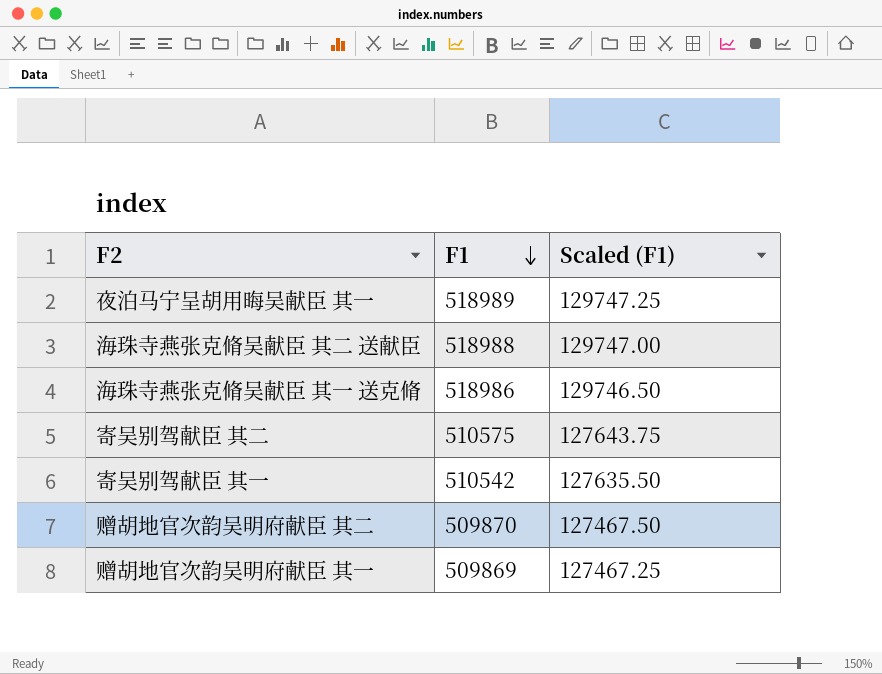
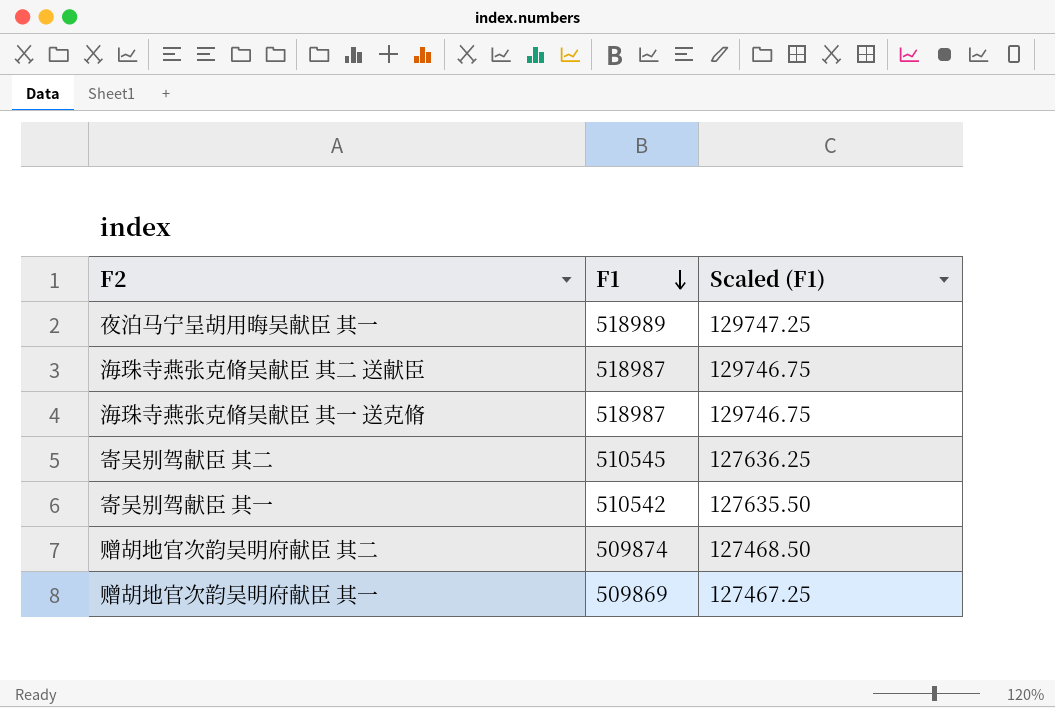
海珠寺燕张克脩吴献臣 其二 送献臣 | F1: 518988 -> 518987
海珠寺燕张克脩吴献臣 其二 送献臣 | Scaled (F1): 129747.00 -> 129746.75
海珠寺燕张克脩吴献臣 其一 送克脩 | F1: 518986 -> 518987
海珠寺燕张克脩吴献臣 其一 送克脩 | Scaled (F1): 129746.50 -> 129746.75
寄吴别驾献臣 其二 | F1: 510575 -> 510545
寄吴别驾献臣 其二 | Scaled (F1): 127643.75 -> 127636.25
赠胡地官次韵吴明府献臣 其二 | F1: 509870 -> 509874
赠胡地官次韵吴明府献臣 其二 | Scaled (F1): 127467.50 -> 127468.50

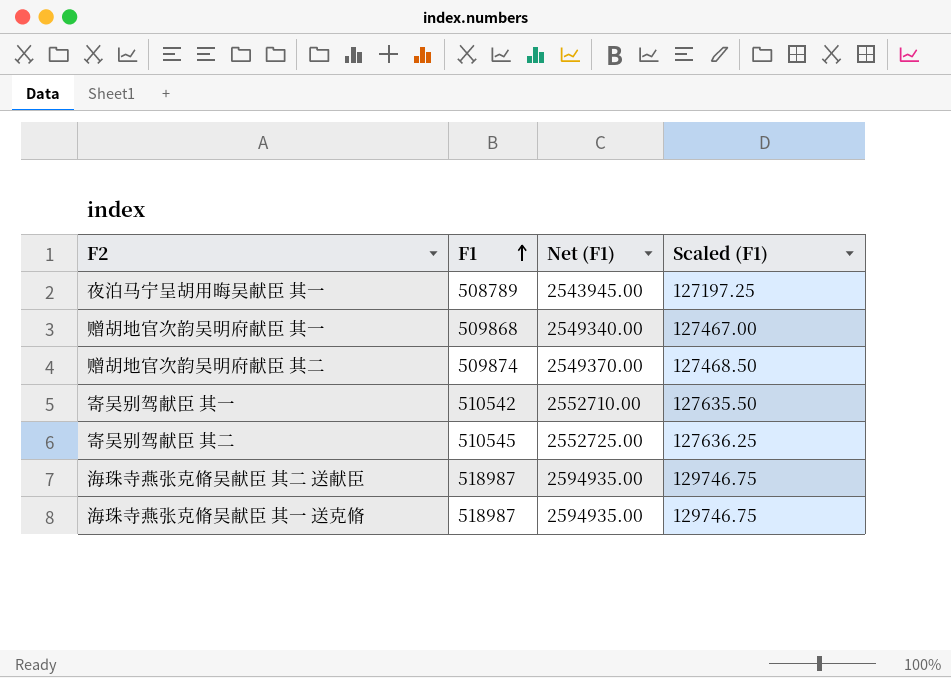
row order: F1 descending -> F1 ascending
column Net (F1) | formula: none -> [F1] * 5
夜泊马宁呈胡用晦吴献臣 其一 | F1: 518989 -> 508789
夜泊马宁呈胡用晦吴献臣 其一 | Scaled (F1): 129747.25 -> 127197.25
赠胡地官次韵吴明府献臣 其一 | F1: 509869 -> 509868
赠胡地官次韵吴明府献臣 其一 | Scaled (F1): 127467.25 -> 127467.00

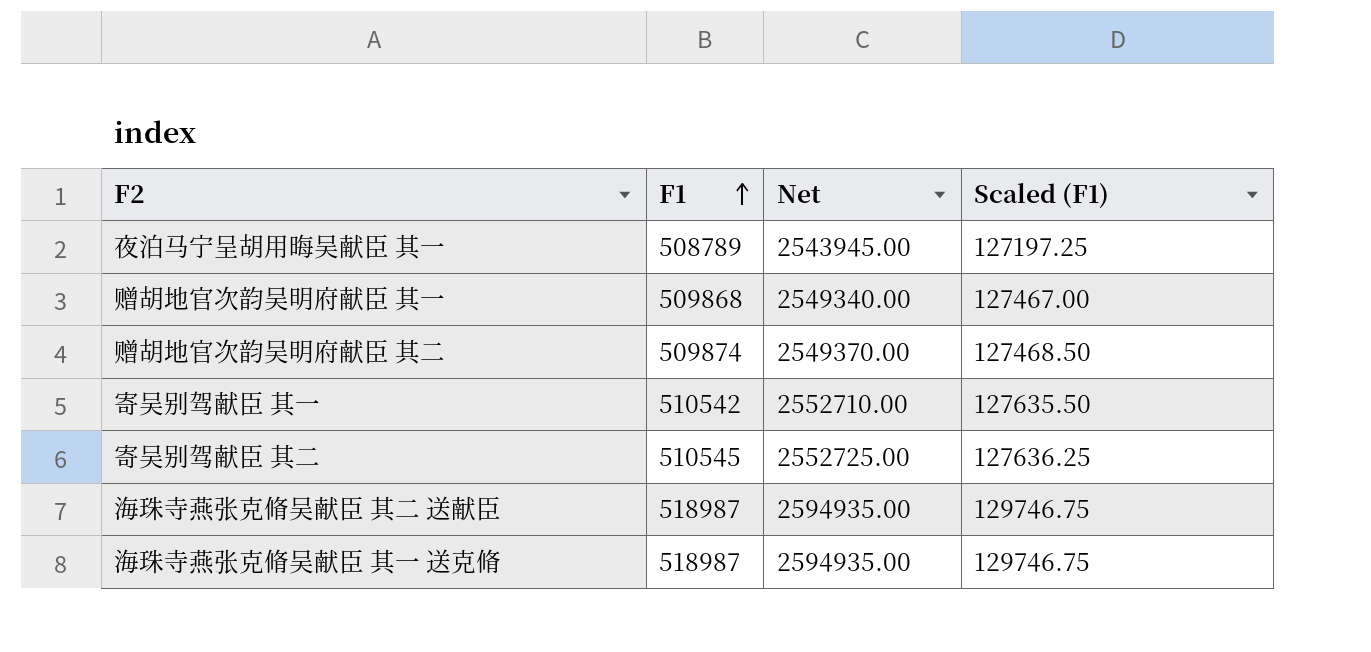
column name: Net (F1) -> Net

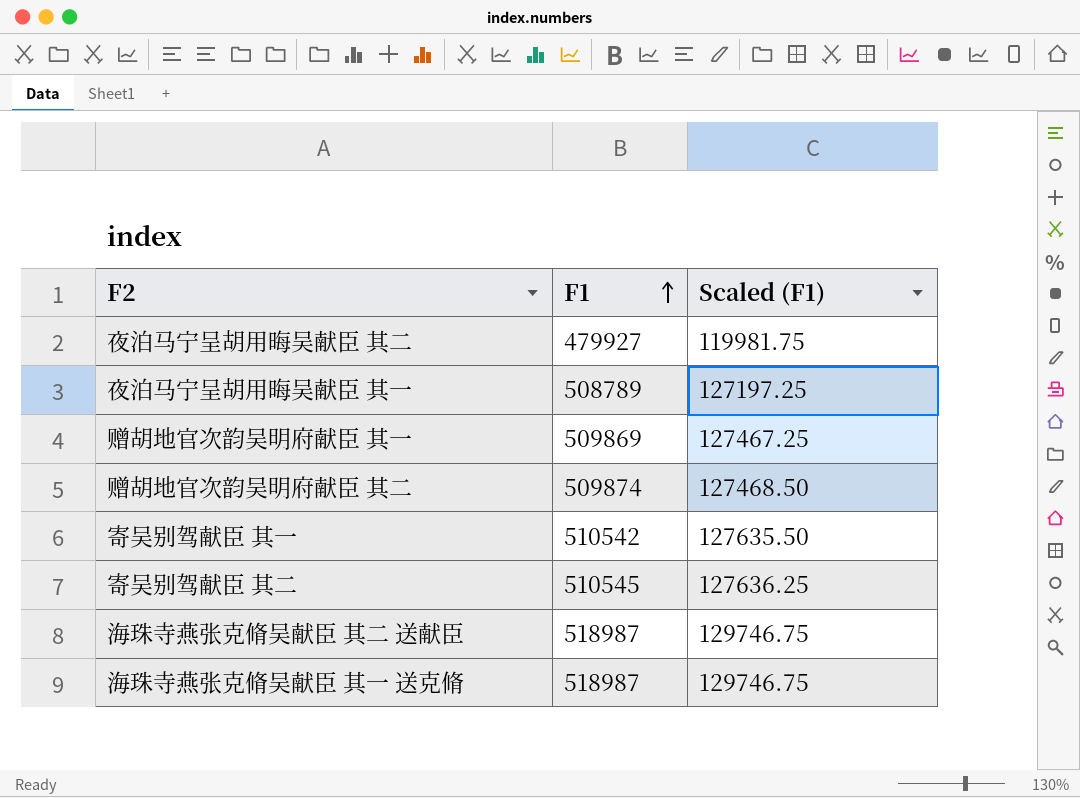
column Net | formula: [F1] * 5 -> none
row 夜泊马宁呈胡用晦吴献臣 其二: none -> 479927 | 119981.75
赠胡地官次韵吴明府献臣 其一 | F1: 509868 -> 509869
赠胡地官次韵吴明府献臣 其一 | Scaled (F1): 127467.00 -> 127467.25

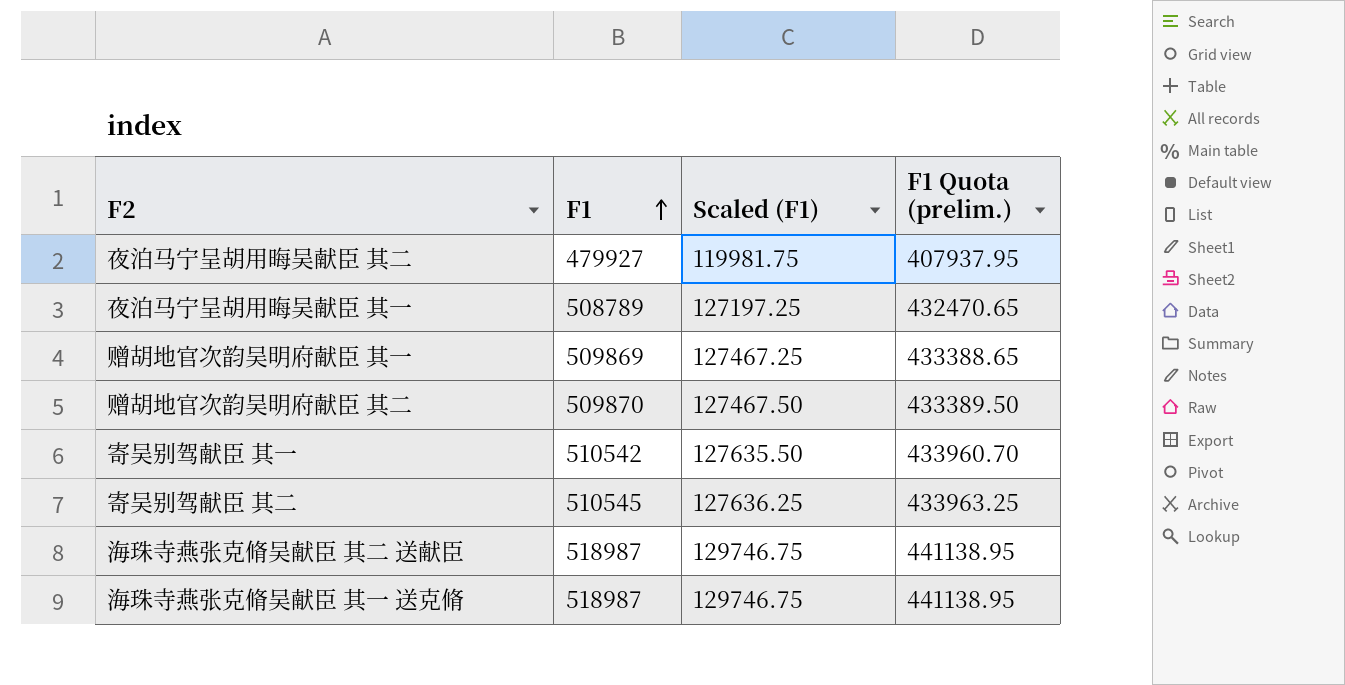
column F1 Quota (prelim.) | formula: none -> [F1] * 0.85
赠胡地官次韵吴明府献臣 其二 | F1: 509874 -> 509870
赠胡地官次韵吴明府献臣 其二 | Scaled (F1): 127468.50 -> 127467.50

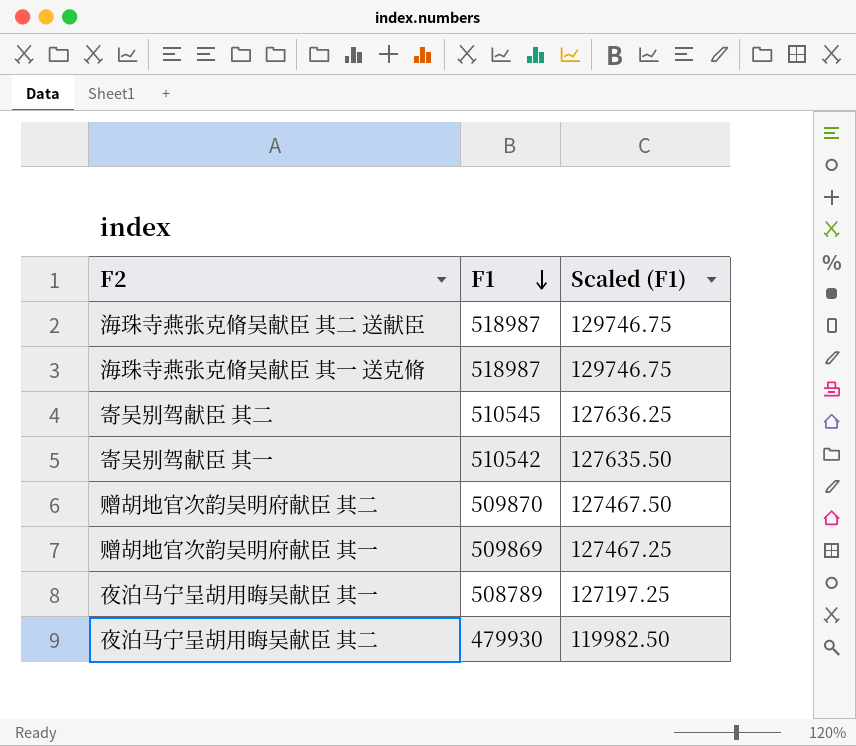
row order: F1 ascending -> F1 descending
column F1 Quota (prelim.) | formula: [F1] * 0.85 -> none
夜泊马宁呈胡用晦吴献臣 其二 | F1: 479927 -> 479930
夜泊马宁呈胡用晦吴献臣 其二 | Scaled (F1): 119981.75 -> 119982.50

